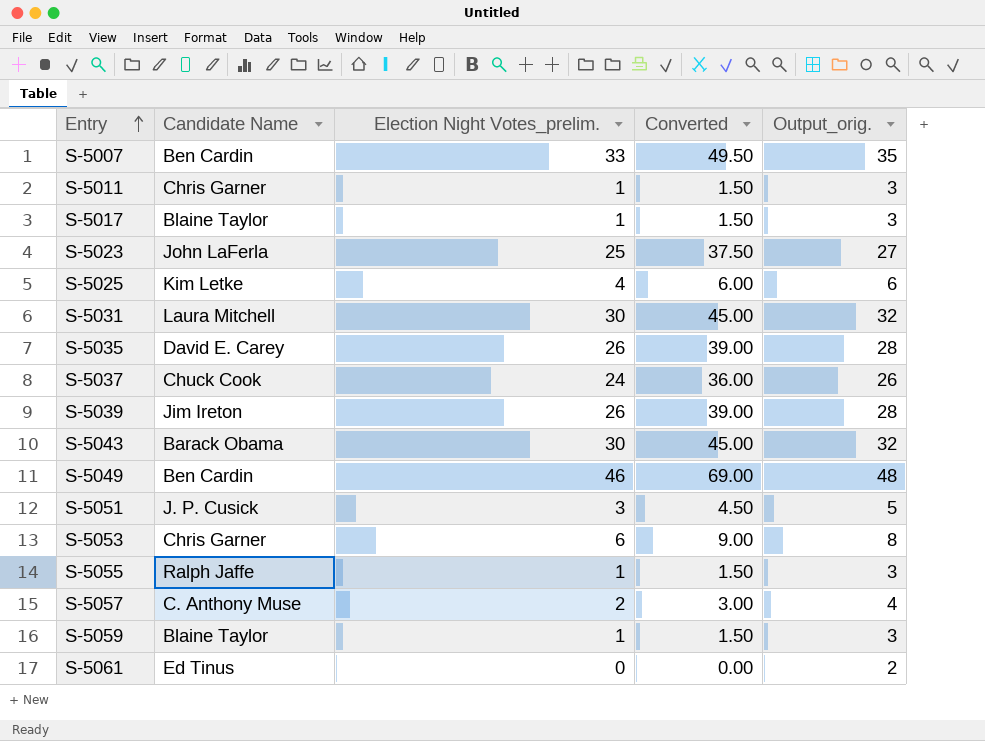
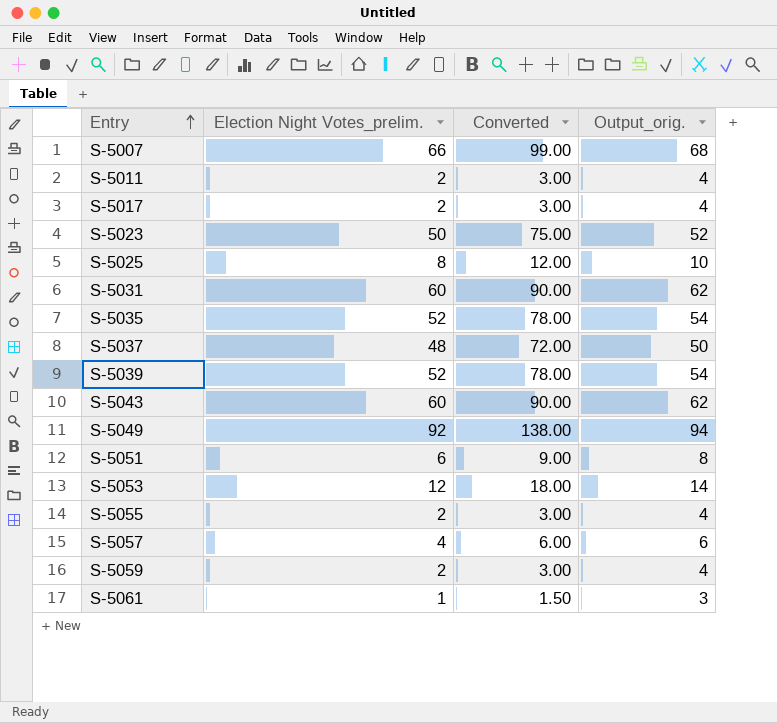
column Candidate Name | position: 2 -> none
S-5007 | Election Night Votes_prelim.: 33 -> 66
S-5007 | Converted: 49.50 -> 99.00
S-5007 | Output_orig.: 35 -> 68
S-5011 | Election Night Votes_prelim.: 1 -> 2
S-5011 | Converted: 1.50 -> 3.00
S-5011 | Output_orig.: 3 -> 4
S-5017 | Election Night Votes_prelim.: 1 -> 2
S-5017 | Converted: 1.50 -> 3.00
S-5017 | Output_orig.: 3 -> 4
S-5023 | Election Night Votes_prelim.: 25 -> 50
S-5023 | Converted: 37.50 -> 75.00
S-5023 | Output_orig.: 27 -> 52
S-5025 | Election Night Votes_prelim.: 4 -> 8
S-5025 | Converted: 6.00 -> 12.00
S-5025 | Output_orig.: 6 -> 10
S-5031 | Election Night Votes_prelim.: 30 -> 60
S-5031 | Converted: 45.00 -> 90.00
S-5031 | Output_orig.: 32 -> 62
S-5035 | Election Night Votes_prelim.: 26 -> 52
S-5035 | Converted: 39.00 -> 78.00
S-5035 | Output_orig.: 28 -> 54
S-5037 | Election Night Votes_prelim.: 24 -> 48
S-5037 | Converted: 36.00 -> 72.00
S-5037 | Output_orig.: 26 -> 50
S-5039 | Election Night Votes_prelim.: 26 -> 52
S-5039 | Converted: 39.00 -> 78.00
S-5039 | Output_orig.: 28 -> 54
S-5043 | Election Night Votes_prelim.: 30 -> 60
S-5043 | Converted: 45.00 -> 90.00
S-5043 | Output_orig.: 32 -> 62
S-5049 | Election Night Votes_prelim.: 46 -> 92
S-5049 | Converted: 69.00 -> 138.00
S-5049 | Output_orig.: 48 -> 94
S-5051 | Election Night Votes_prelim.: 3 -> 6
S-5051 | Converted: 4.50 -> 9.00
S-5051 | Output_orig.: 5 -> 8
S-5053 | Election Night Votes_prelim.: 6 -> 12
S-5053 | Converted: 9.00 -> 18.00
S-5053 | Output_orig.: 8 -> 14
S-5055 | Election Night Votes_prelim.: 1 -> 2
S-5055 | Converted: 1.50 -> 3.00
S-5055 | Output_orig.: 3 -> 4
S-5057 | Election Night Votes_prelim.: 2 -> 4
S-5057 | Converted: 3.00 -> 6.00
S-5057 | Output_orig.: 4 -> 6
S-5059 | Election Night Votes_prelim.: 1 -> 2
S-5059 | Converted: 1.50 -> 3.00
S-5059 | Output_orig.: 3 -> 4
S-5061 | Election Night Votes_prelim.: 0 -> 1
S-5061 | Converted: 0.00 -> 1.50
S-5061 | Output_orig.: 2 -> 3

